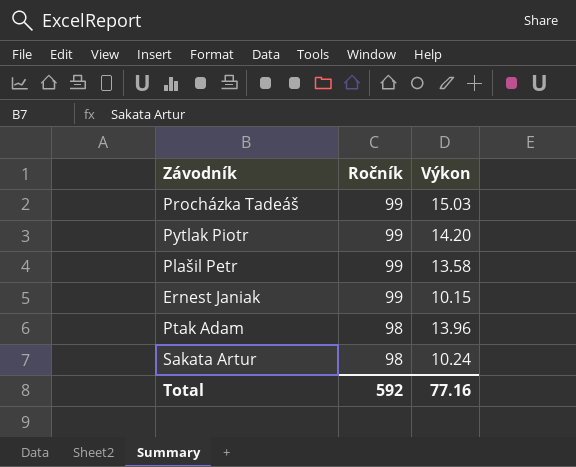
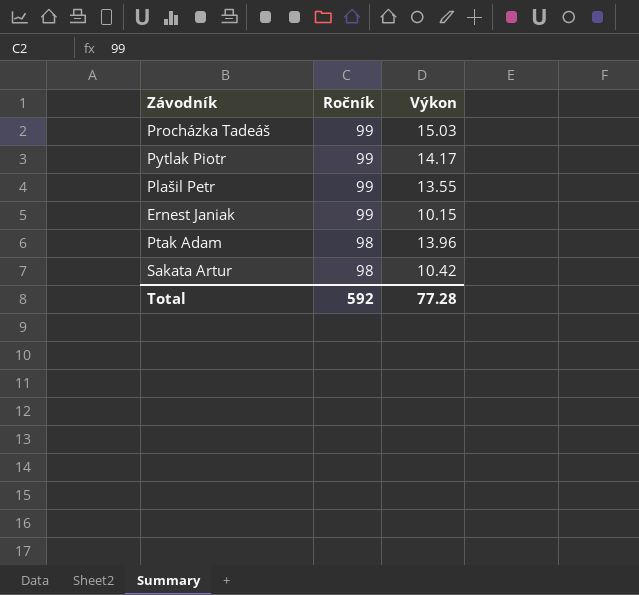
Pytlak Piotr | Výkon: 14.20 -> 14.17
Plašil Petr | Výkon: 13.58 -> 13.55
Sakata Artur | Výkon: 10.24 -> 10.42
Total | Výkon: 77.16 -> 77.28

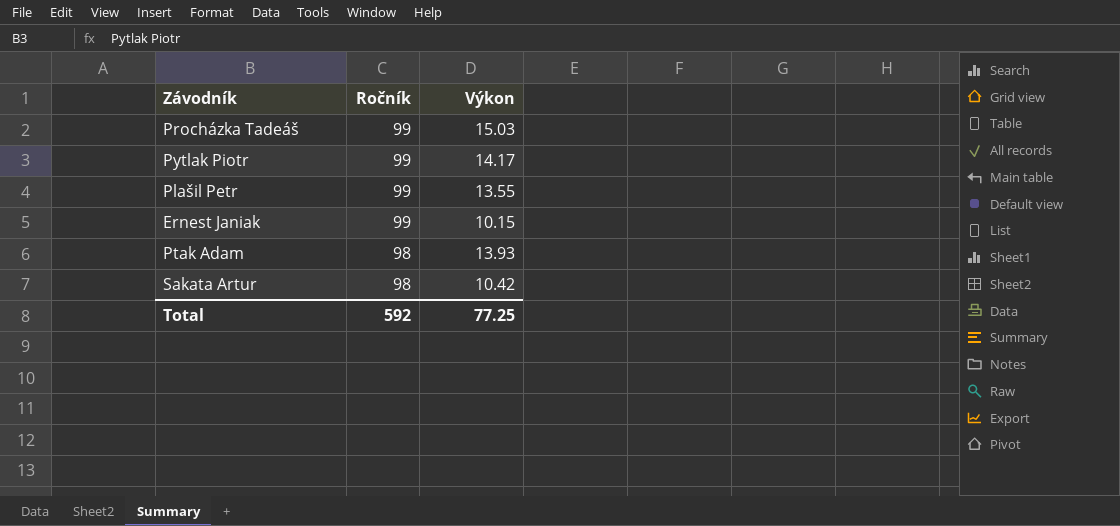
Ptak Adam | Výkon: 13.96 -> 13.93
Total | Výkon: 77.28 -> 77.25

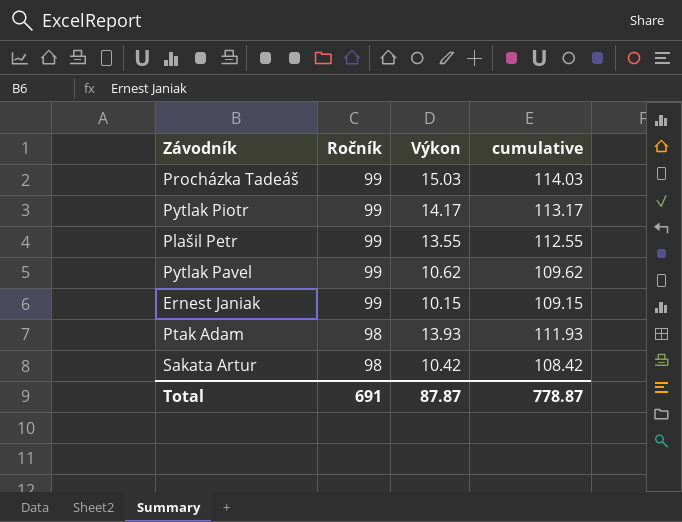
column cumulative | formula: none -> [Ročník] + [Výkon]
row Pytlak Pavel: none -> 99 | 10.62 | 109.62
Total | Ročník: 592 -> 691
Total | Výkon: 77.25 -> 87.87

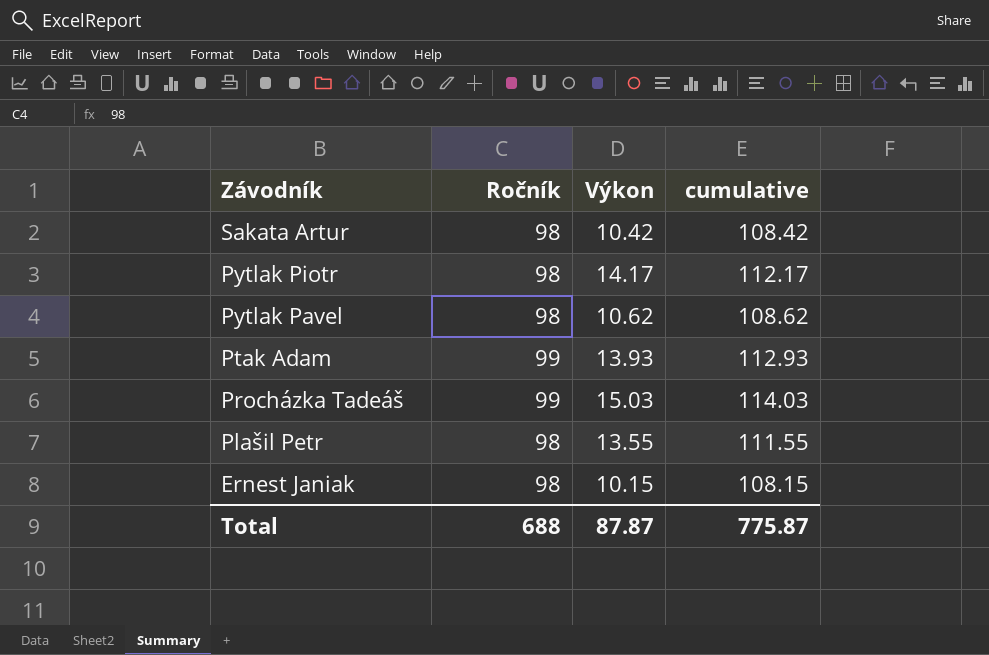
row order: Ročník descending -> Závodník descending
Pytlak Piotr | Ročník: 99 -> 98
Pytlak Piotr | cumulative: 113.17 -> 112.17
Pytlak Pavel | Ročník: 99 -> 98
Pytlak Pavel | cumulative: 109.62 -> 108.62
Ptak Adam | Ročník: 98 -> 99
Ptak Adam | cumulative: 111.93 -> 112.93
Plašil Petr | Ročník: 99 -> 98
Plašil Petr | cumulative: 112.55 -> 111.55
Ernest Janiak | Ročník: 99 -> 98
Ernest Janiak | cumulative: 109.15 -> 108.15
Total | Ročník: 691 -> 688
Total | cumulative: 778.87 -> 775.87

